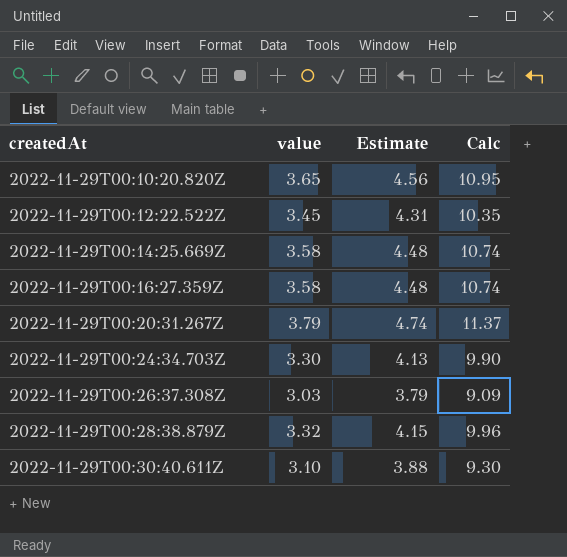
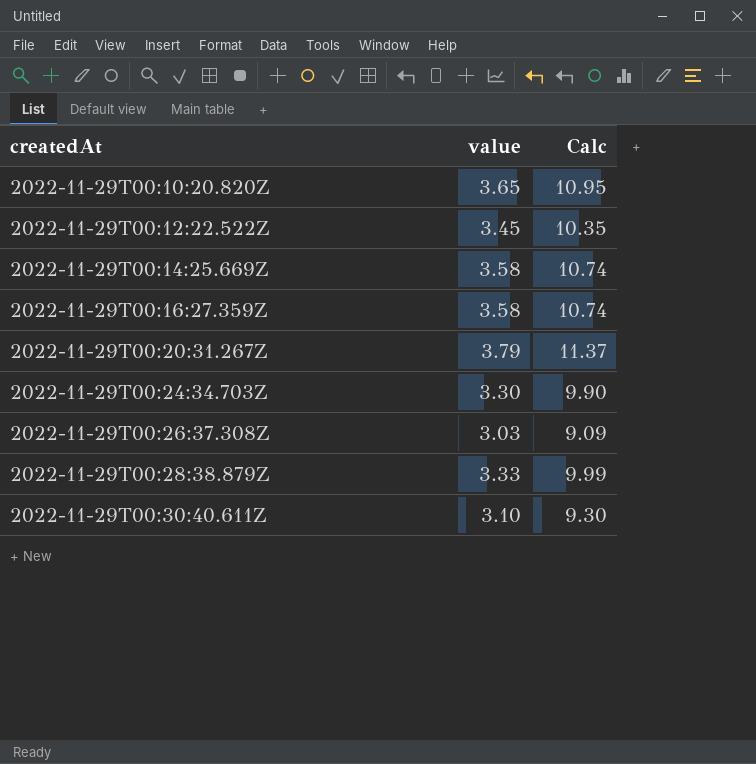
column Estimate | formula: [value] * 1.25 -> none
2022-11-29T00:28:38.879Z | value: 3.32 -> 3.33
2022-11-29T00:28:38.879Z | Calc: 9.96 -> 9.99

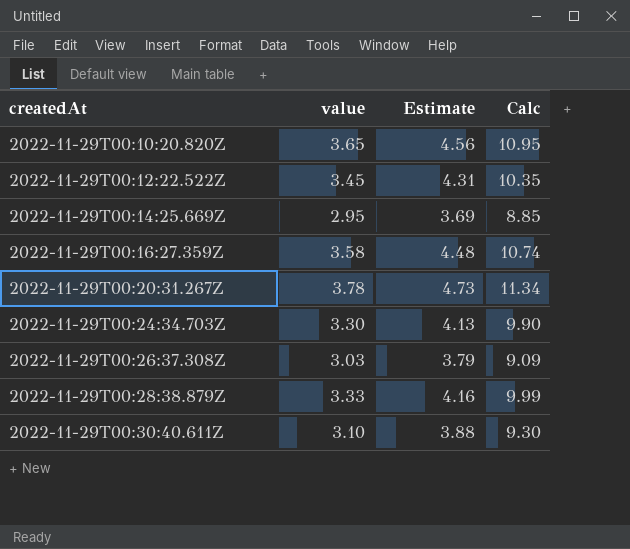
column Estimate | formula: none -> [value] * 1.25
2022-11-29T00:14:25.669Z | value: 3.58 -> 2.95
2022-11-29T00:14:25.669Z | Calc: 10.74 -> 8.85
2022-11-29T00:20:31.267Z | value: 3.79 -> 3.78
2022-11-29T00:20:31.267Z | Calc: 11.37 -> 11.34

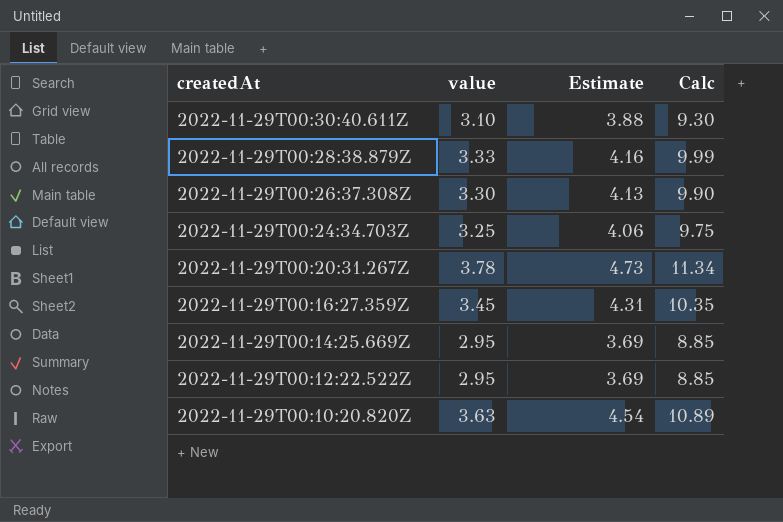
row order: createdAt ascending -> createdAt descending
2022-11-29T00:26:37.308Z | value: 3.03 -> 3.30
2022-11-29T00:26:37.308Z | Estimate: 3.79 -> 4.13
2022-11-29T00:26:37.308Z | Calc: 9.09 -> 9.90
2022-11-29T00:24:34.703Z | value: 3.30 -> 3.25
2022-11-29T00:24:34.703Z | Estimate: 4.13 -> 4.06
2022-11-29T00:24:34.703Z | Calc: 9.90 -> 9.75
2022-11-29T00:16:27.359Z | value: 3.58 -> 3.45
2022-11-29T00:16:27.359Z | Estimate: 4.48 -> 4.31
2022-11-29T00:16:27.359Z | Calc: 10.74 -> 10.35
2022-11-29T00:12:22.522Z | value: 3.45 -> 2.95
2022-11-29T00:12:22.522Z | Estimate: 4.31 -> 3.69
2022-11-29T00:12:22.522Z | Calc: 10.35 -> 8.85
2022-11-29T00:10:20.820Z | value: 3.65 -> 3.63
2022-11-29T00:10:20.820Z | Estimate: 4.56 -> 4.54
2022-11-29T00:10:20.820Z | Calc: 10.95 -> 10.89

